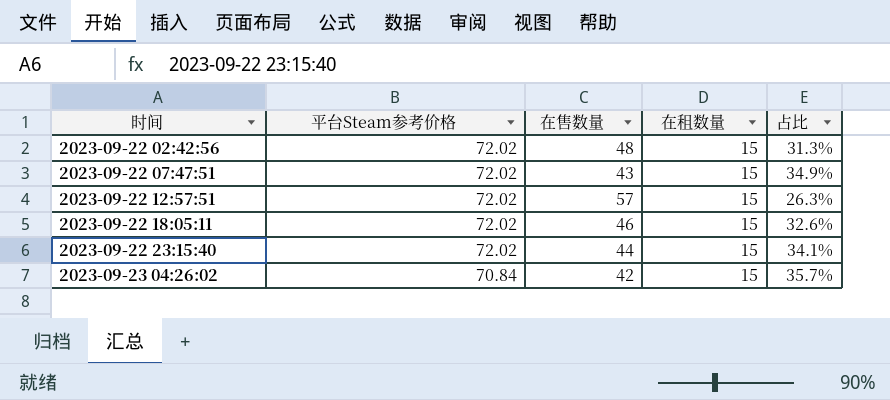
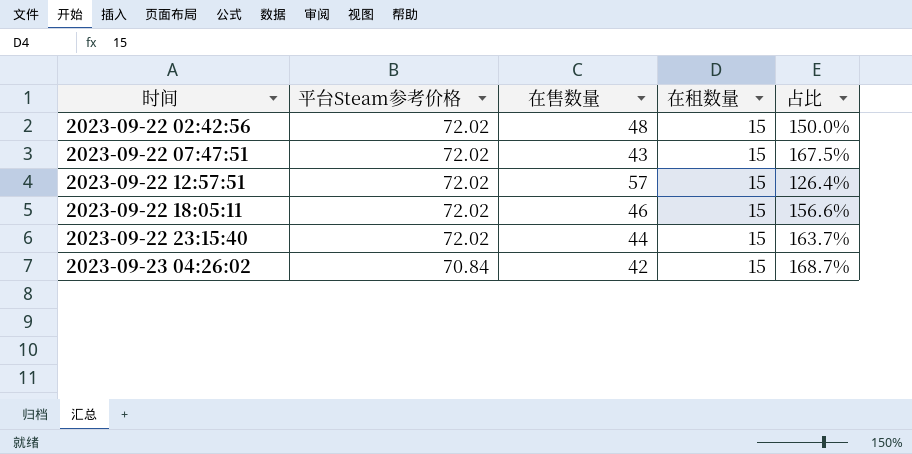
column 占比 | formula: [在租数量] / [在售数量] -> [平台Steam参考价格] / [在售数量]

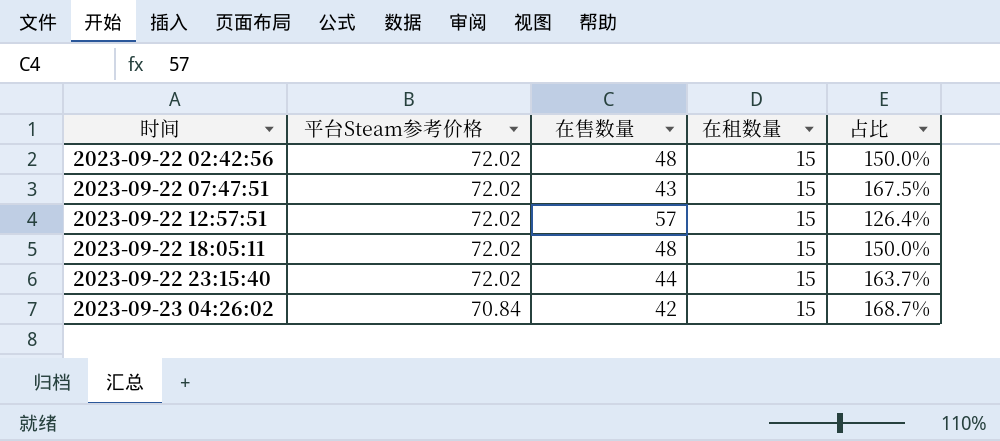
2023-09-22 18:05:11 | 在售数量: 46 -> 48
2023-09-22 18:05:11 | 占比: 156.6% -> 150.0%

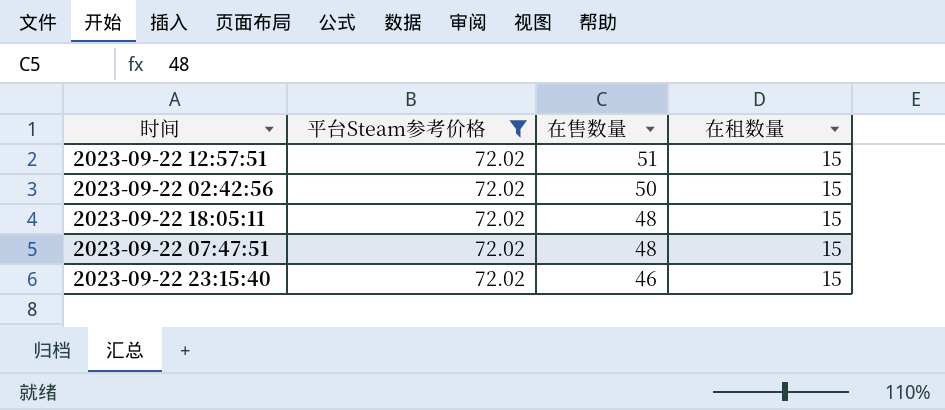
filter: none -> 平台Steam参考价格 = 72.02
row order: 时间 ascending -> 在售数量 descending
column 占比 | formula: [平台Steam参考价格] / [在售数量] -> none
2023-09-22 12:57:51 | 在售数量: 57 -> 51
2023-09-22 02:42:56 | 在售数量: 48 -> 50
2023-09-22 07:47:51 | 在售数量: 43 -> 48
2023-09-22 23:15:40 | 在售数量: 44 -> 46

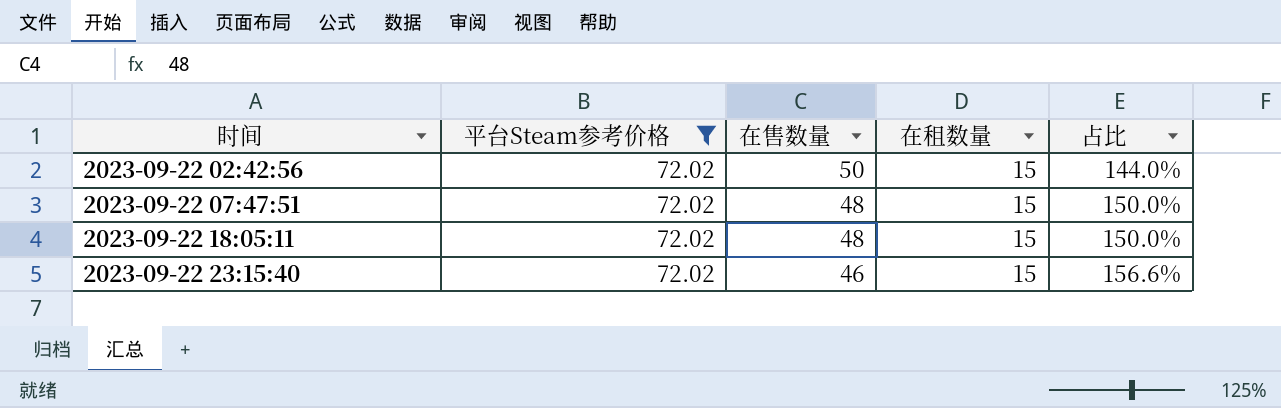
row order: 在售数量 descending -> 时间 ascending
column 占比 | formula: none -> [平台Steam参考价格] / [在售数量]
row 2023-09-22 12:57:51: 72.02 | 51 | 15 -> none

